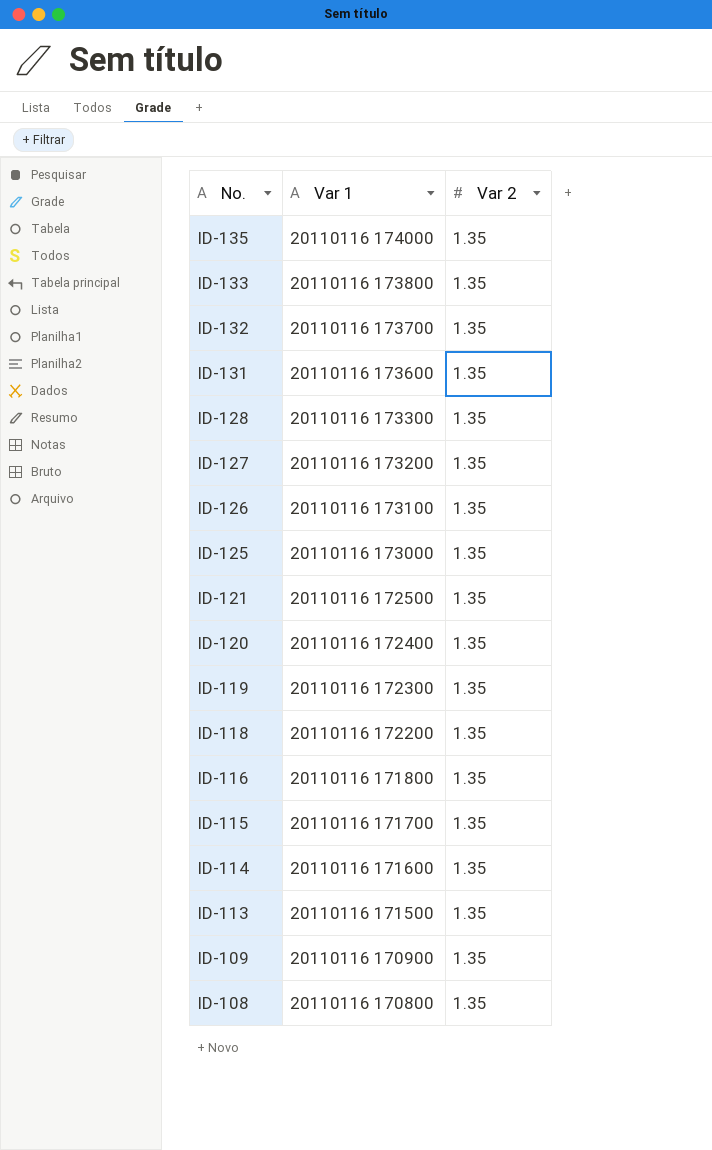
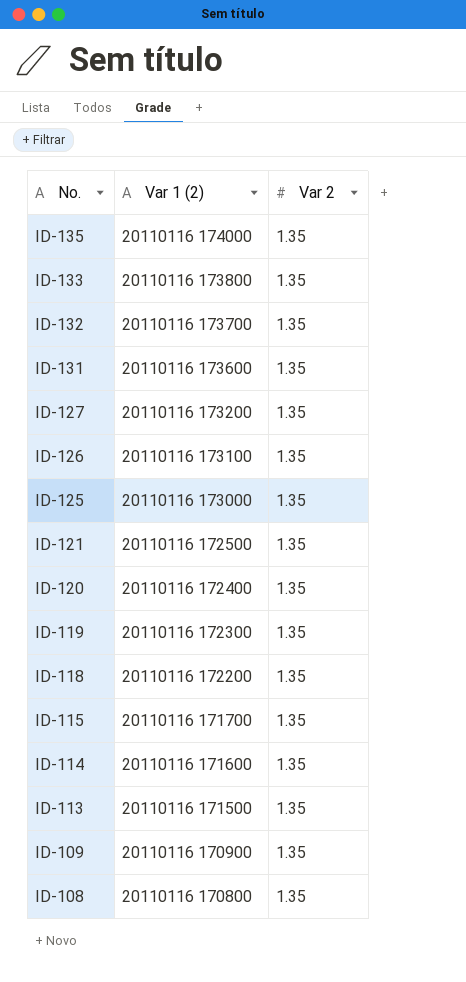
column name: Var 1 -> Var 1 (2)
row ID-128: 20110116 173300 | 1.35 -> none
row ID-116: 20110116 171800 | 1.35 -> none

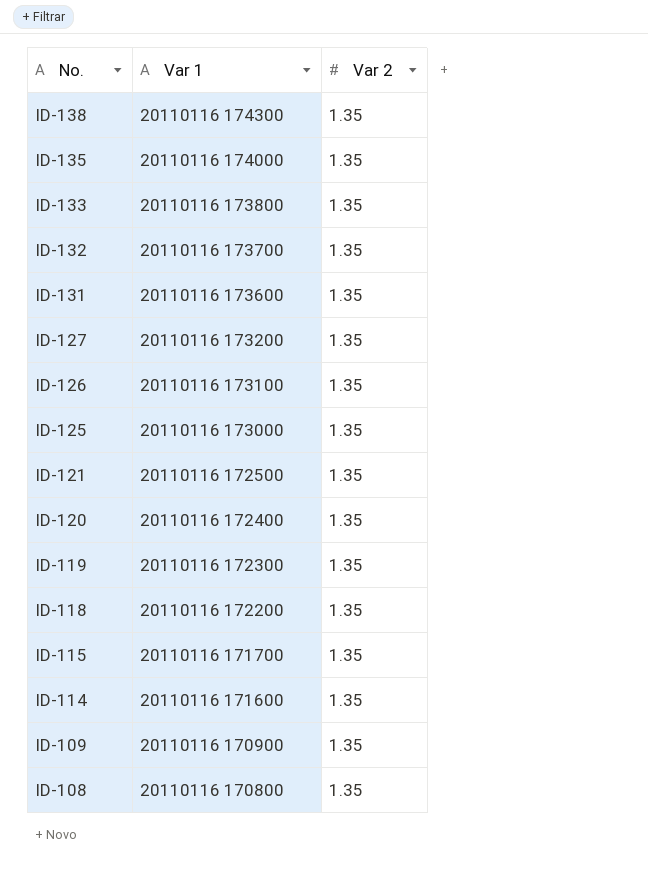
column name: Var 1 (2) -> Var 1
row ID-113: 20110116 171500 | 1.35 -> none
row ID-138: none -> 20110116 174300 | 1.35

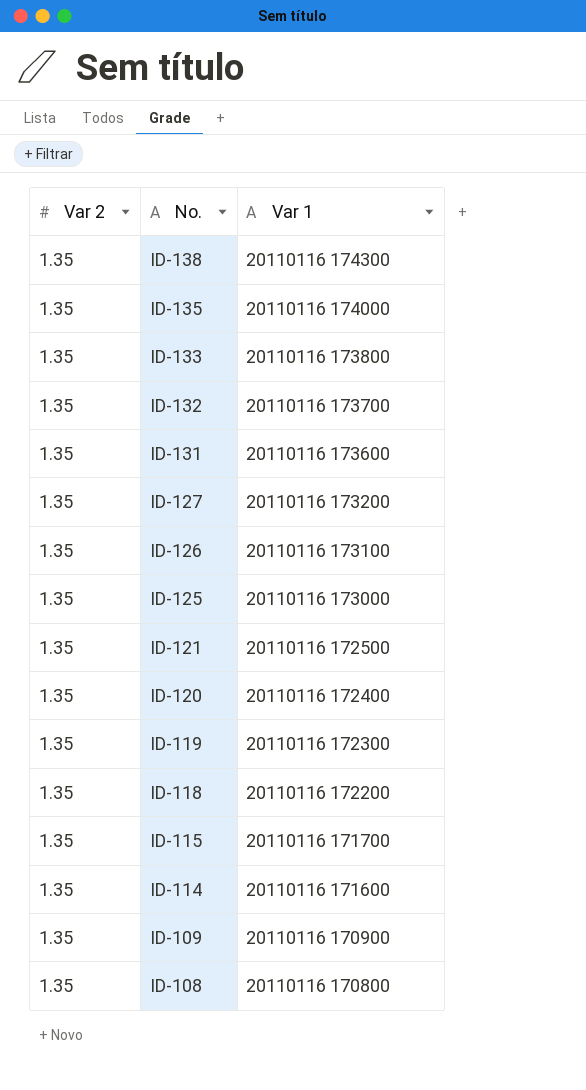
column Var 2 | position: 3 -> 1

